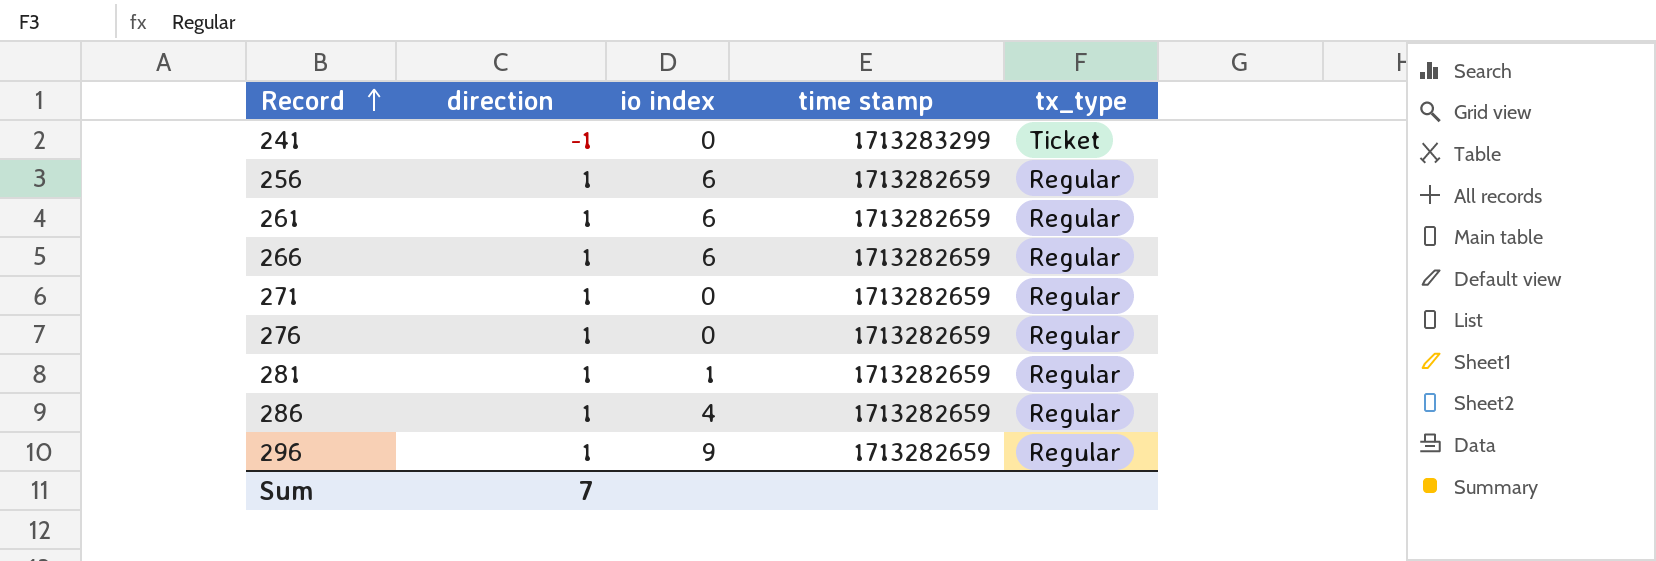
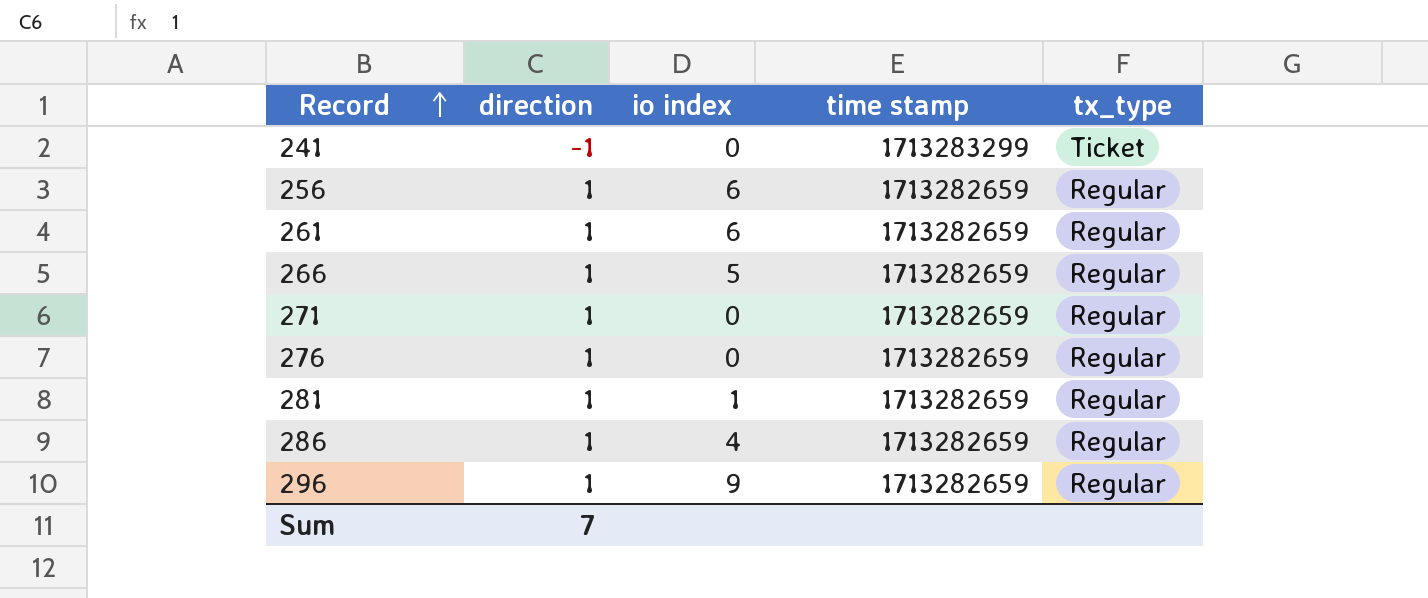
266 | io index: 6 -> 5

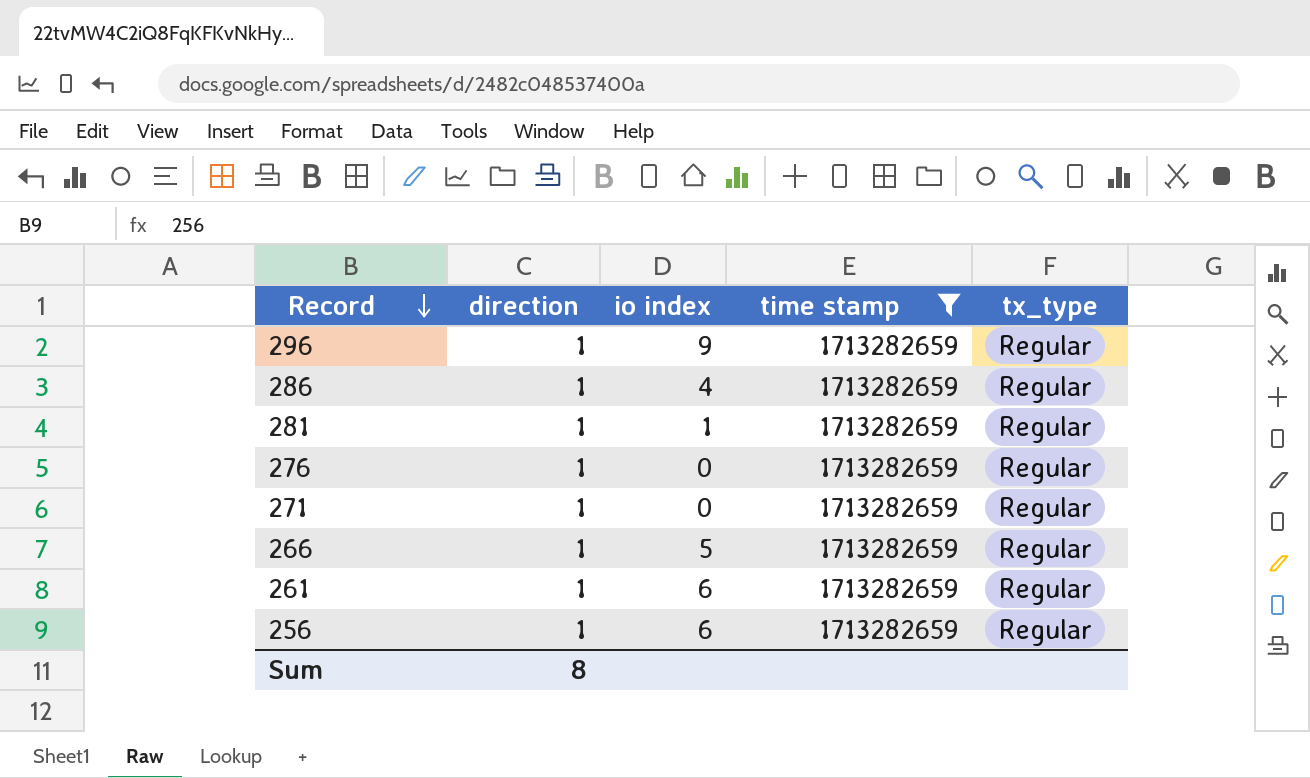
filter: none -> time stamp = 1713282659
row order: Record ascending -> Record descending
Sum | direction: 7 -> 8

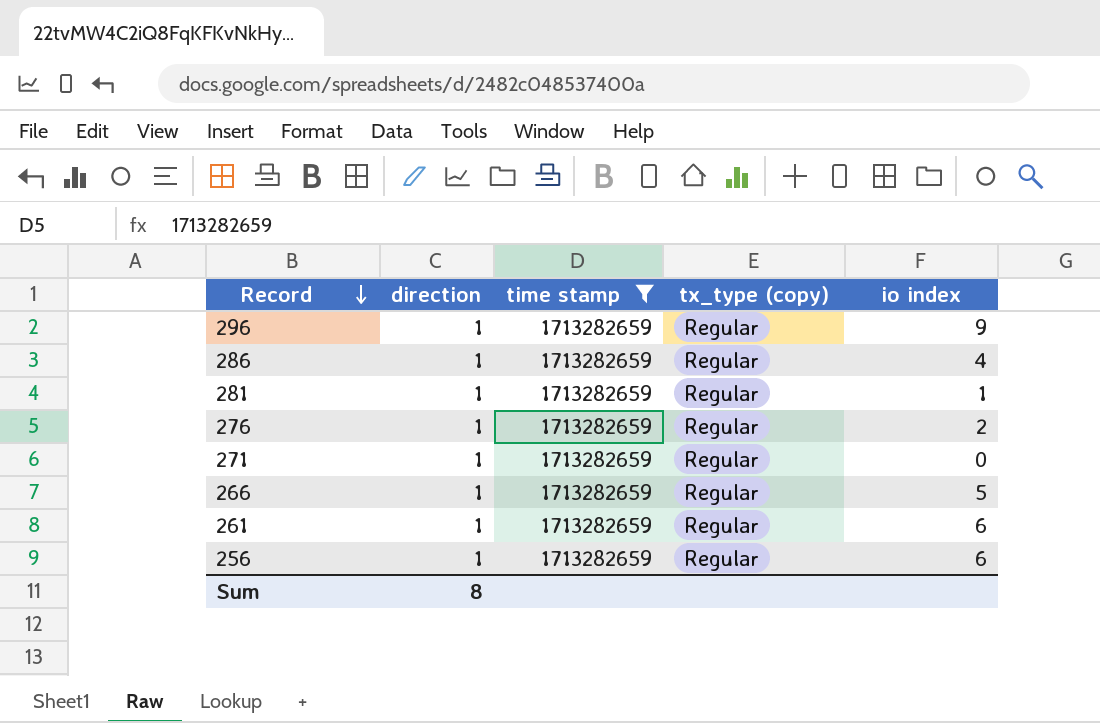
column name: tx_type -> tx_type (copy)
column io index | position: 3 -> 5
276 | io index: 0 -> 2

